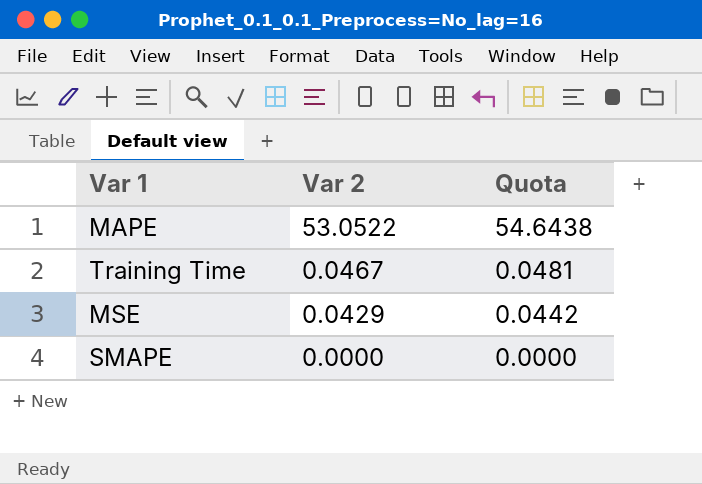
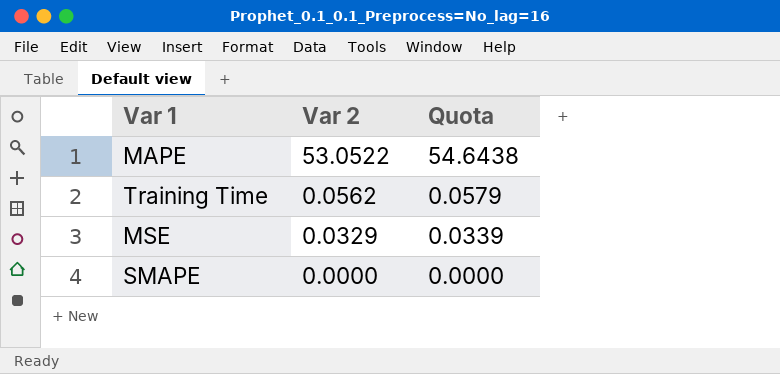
Training Time | Var 2: 0.0467 -> 0.0562
Training Time | Quota: 0.0481 -> 0.0579
MSE | Var 2: 0.0429 -> 0.0329
MSE | Quota: 0.0442 -> 0.0339

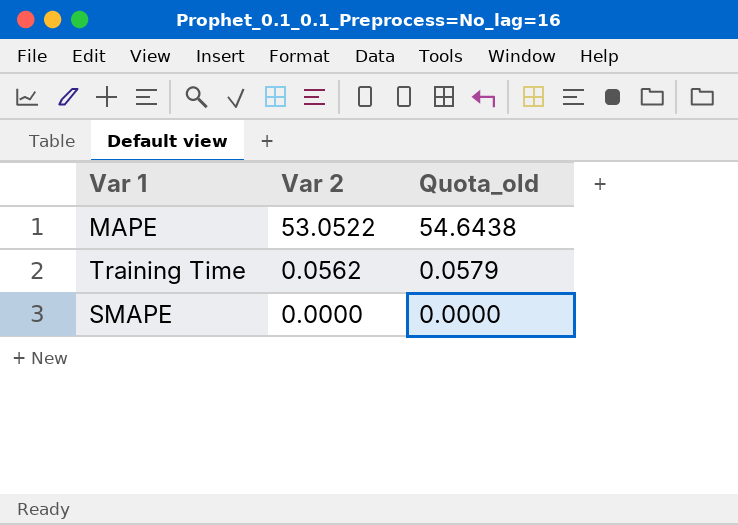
column name: Quota -> Quota_old
row MSE: 0.0329 | 0.0339 -> none

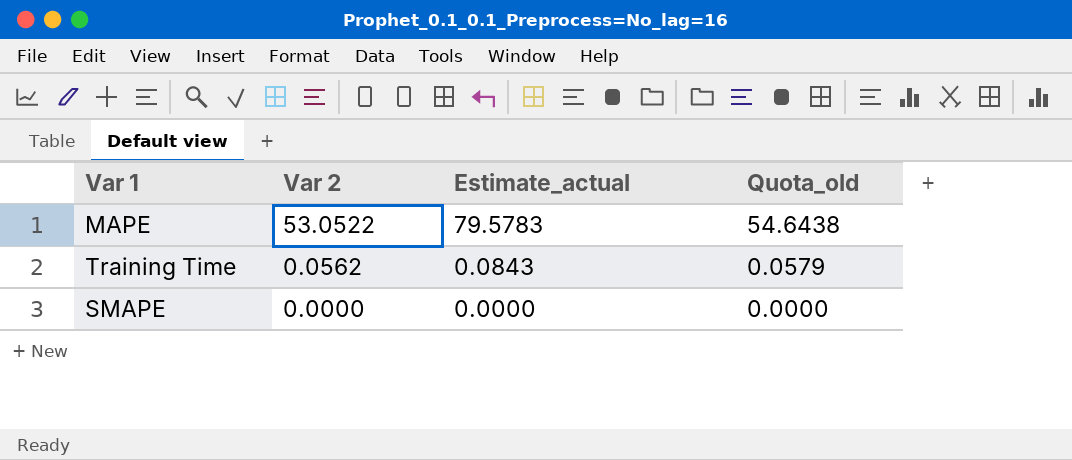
column Estimate_actual | formula: none -> [Var 2] * 1.5

